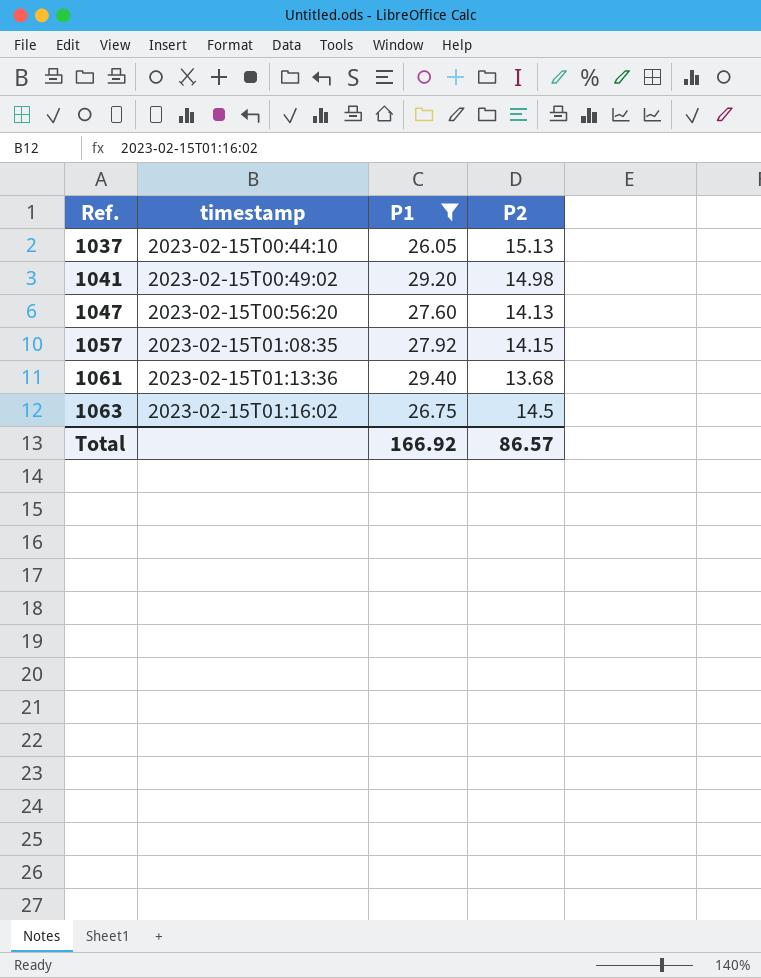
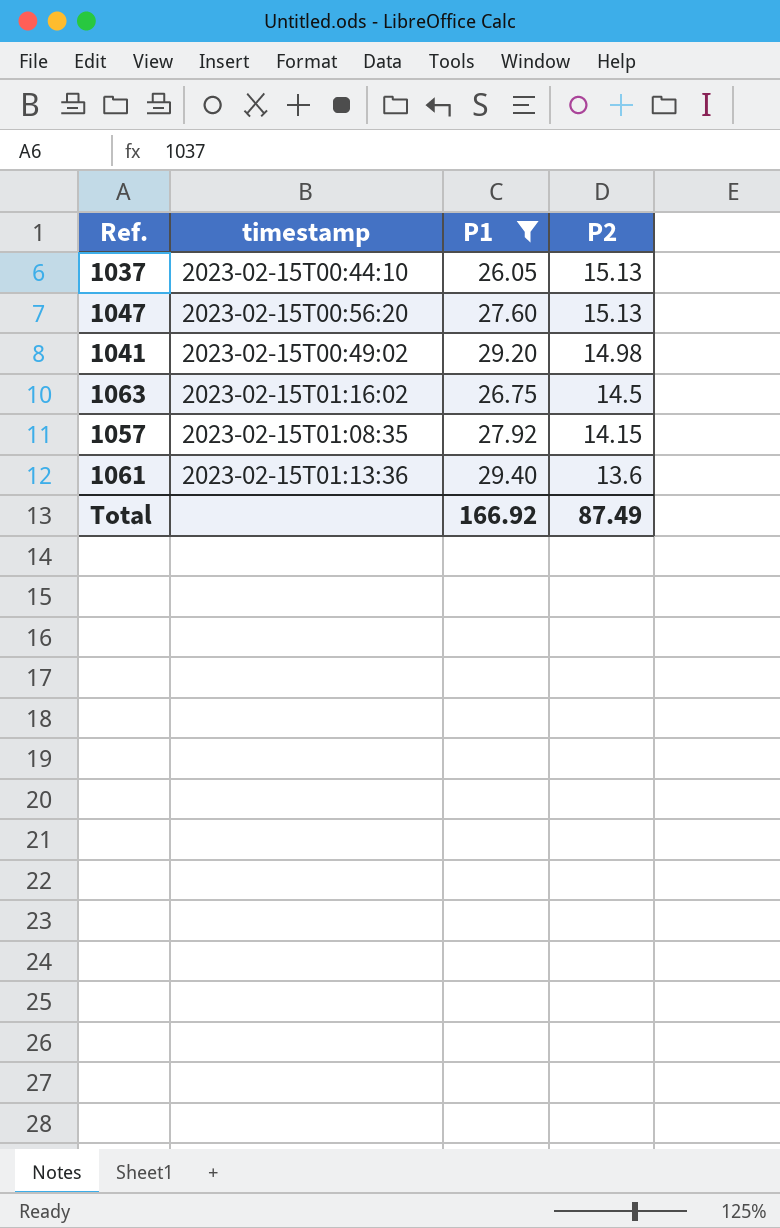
row order: Ref. ascending -> P2 descending
1047 | P2: 14.13 -> 15.13
1061 | P2: 13.68 -> 13.6
Total | P2: 86.57 -> 87.49

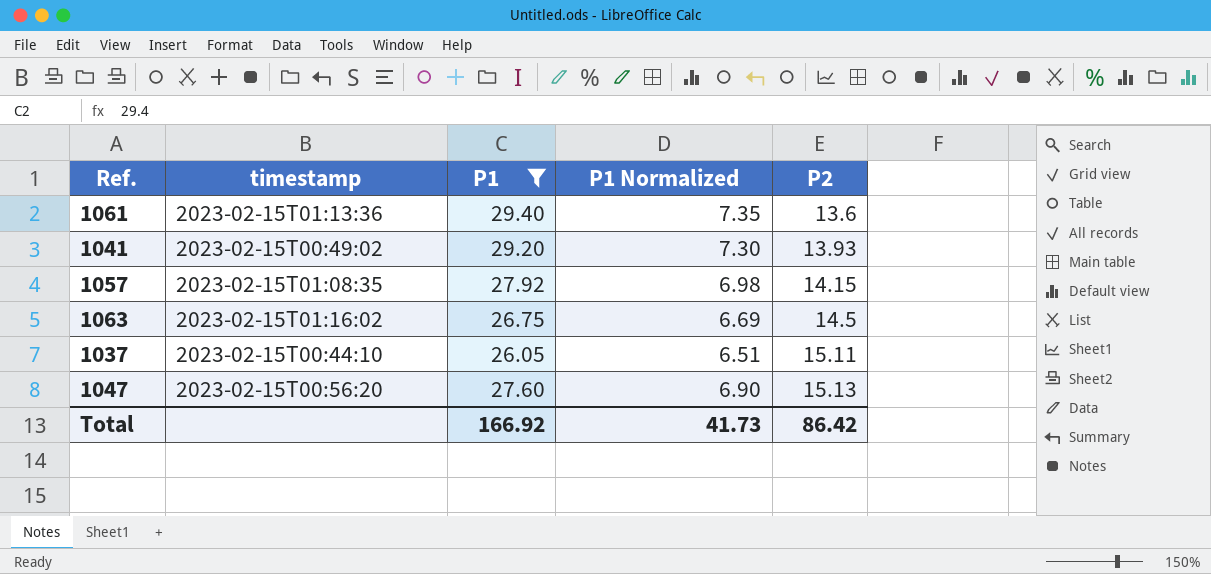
row order: P2 descending -> P2 ascending
column P1 Normalized | formula: none -> [P1] * 0.25
1041 | P2: 14.98 -> 13.93
1037 | P2: 15.13 -> 15.11
Total | P2: 87.49 -> 86.42

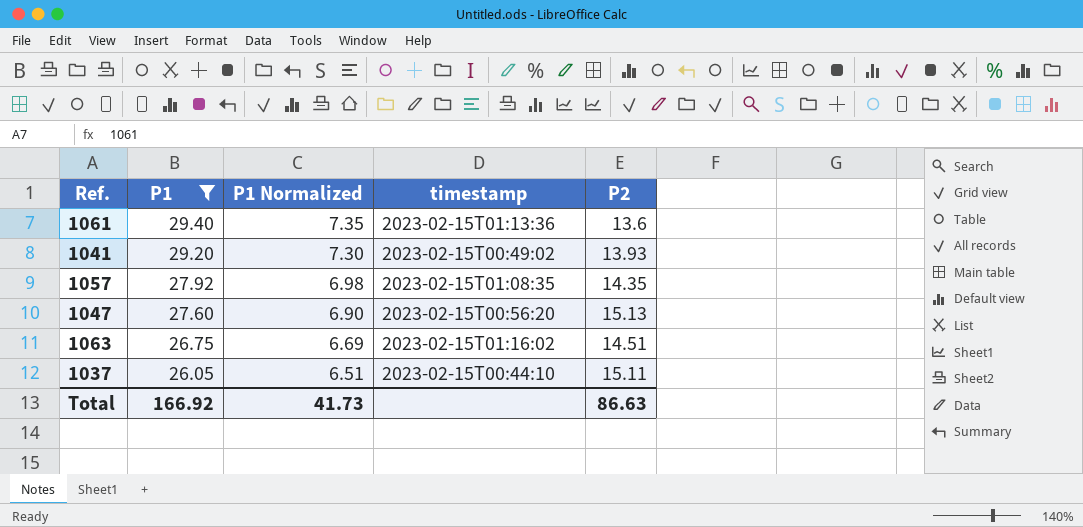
row order: P2 ascending -> P1 descending
column timestamp | position: 2 -> 4
1057 | P2: 14.15 -> 14.35
1063 | P2: 14.5 -> 14.51
Total | P2: 86.42 -> 86.63

